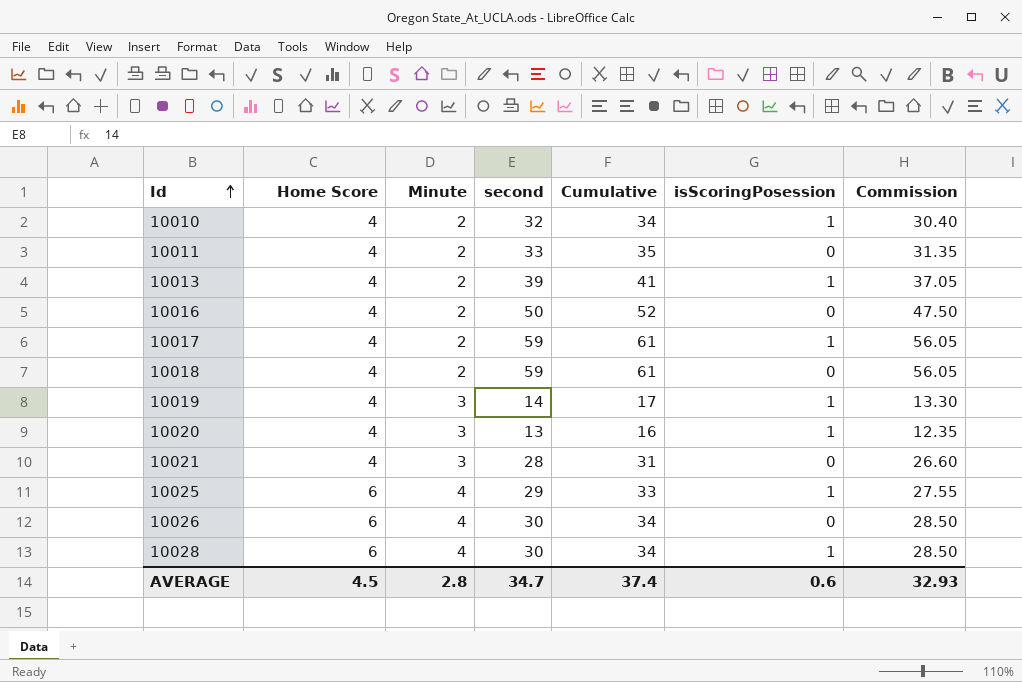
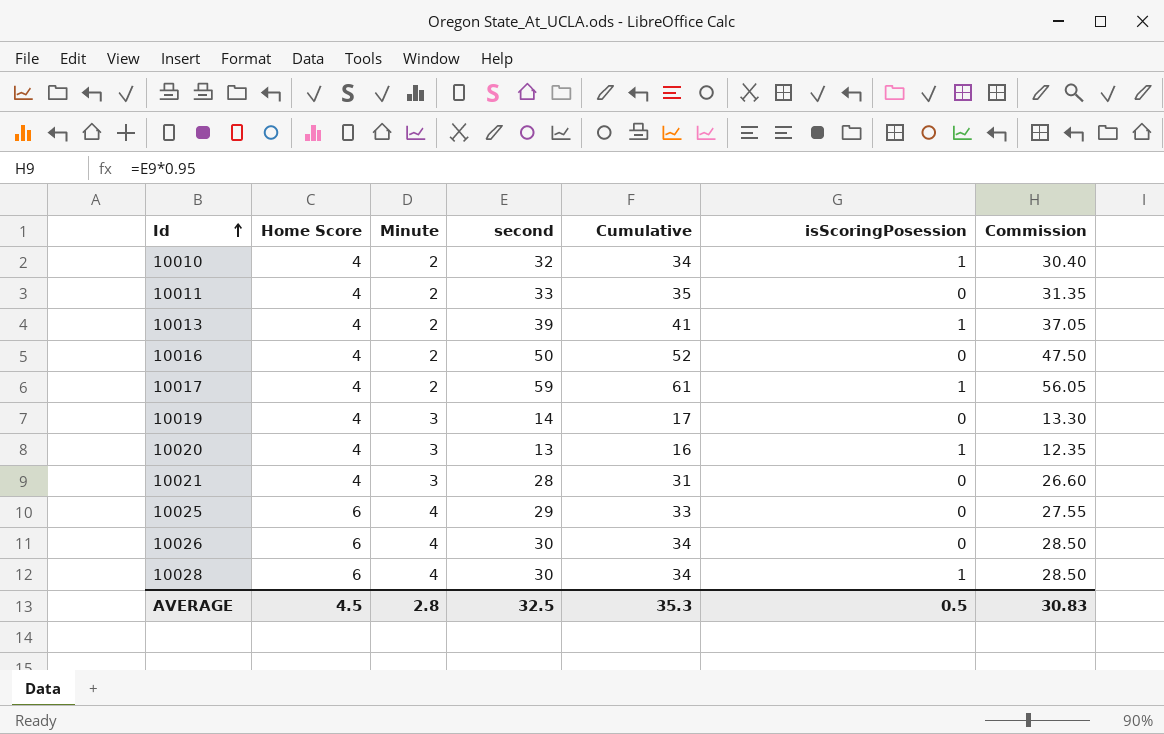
row 10018: 4 | 2 | 59 | 61 | 0 | 56.05 -> none
10019 | isScoringPosession: 1 -> 0
10025 | isScoringPosession: 1 -> 0
AVERAGE | second: 34.7 -> 32.5
AVERAGE | Cumulative: 37.4 -> 35.3
AVERAGE | isScoringPosession: 0.6 -> 0.5
AVERAGE | Commission: 32.93 -> 30.83

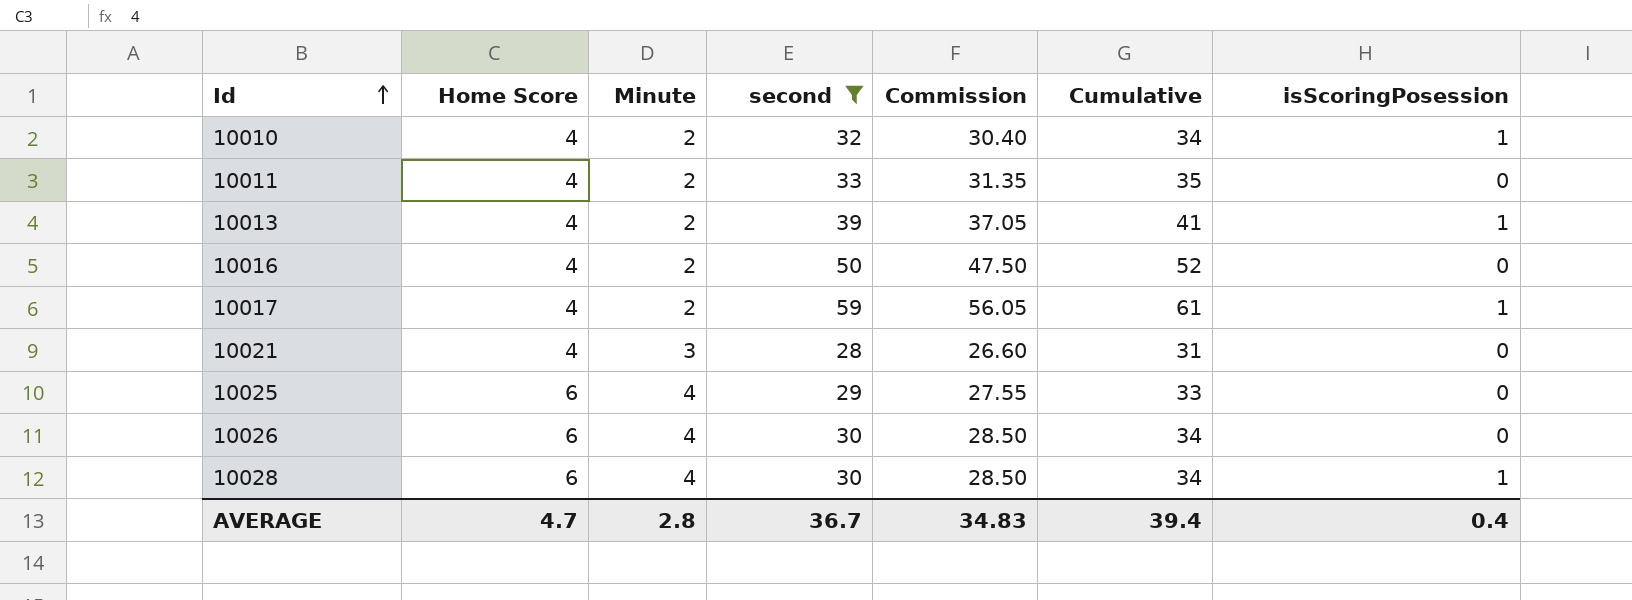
filter: none -> second >= 28
column Commission | position: 7 -> 5
AVERAGE | Home Score: 4.5 -> 4.7
AVERAGE | second: 32.5 -> 36.7
AVERAGE | Commission: 30.83 -> 34.83
AVERAGE | Cumulative: 35.3 -> 39.4
AVERAGE | isScoringPosession: 0.5 -> 0.4

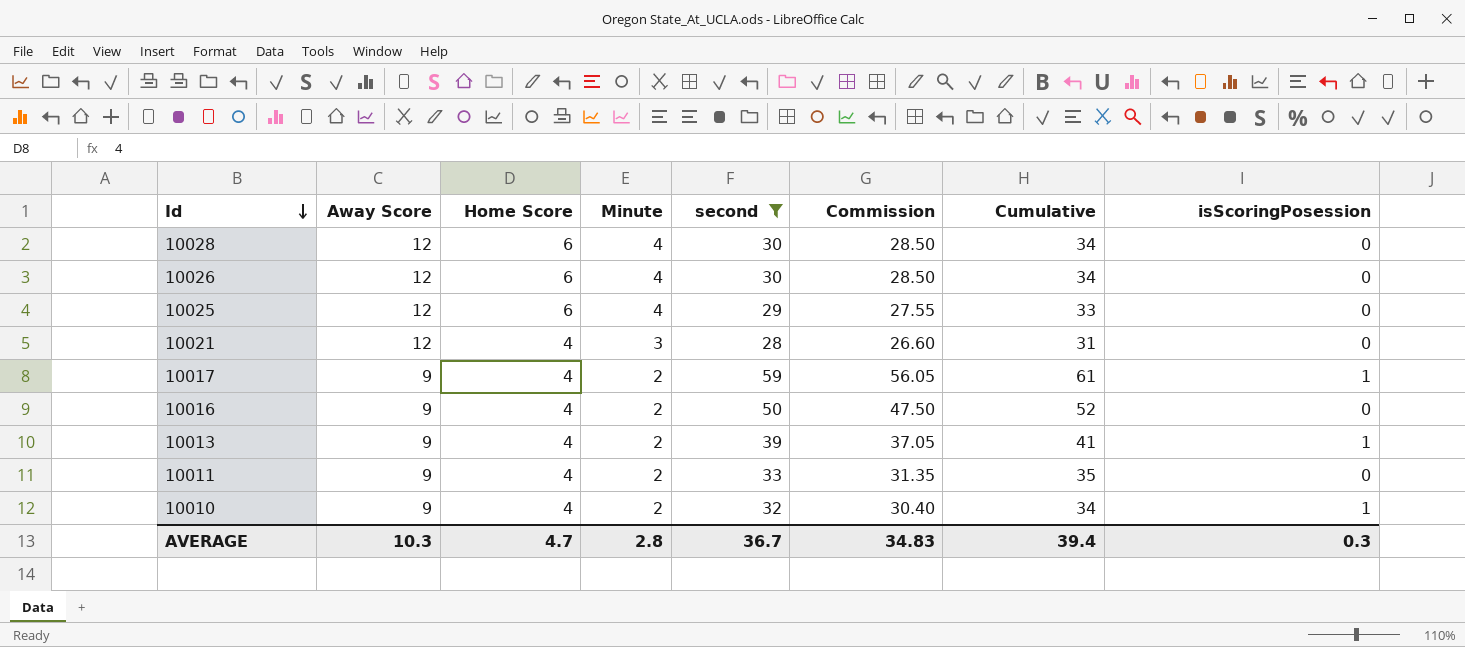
row order: Id ascending -> Id descending
column Away Score | position: none -> 2
10028 | isScoringPosession: 1 -> 0
AVERAGE | isScoringPosession: 0.4 -> 0.3

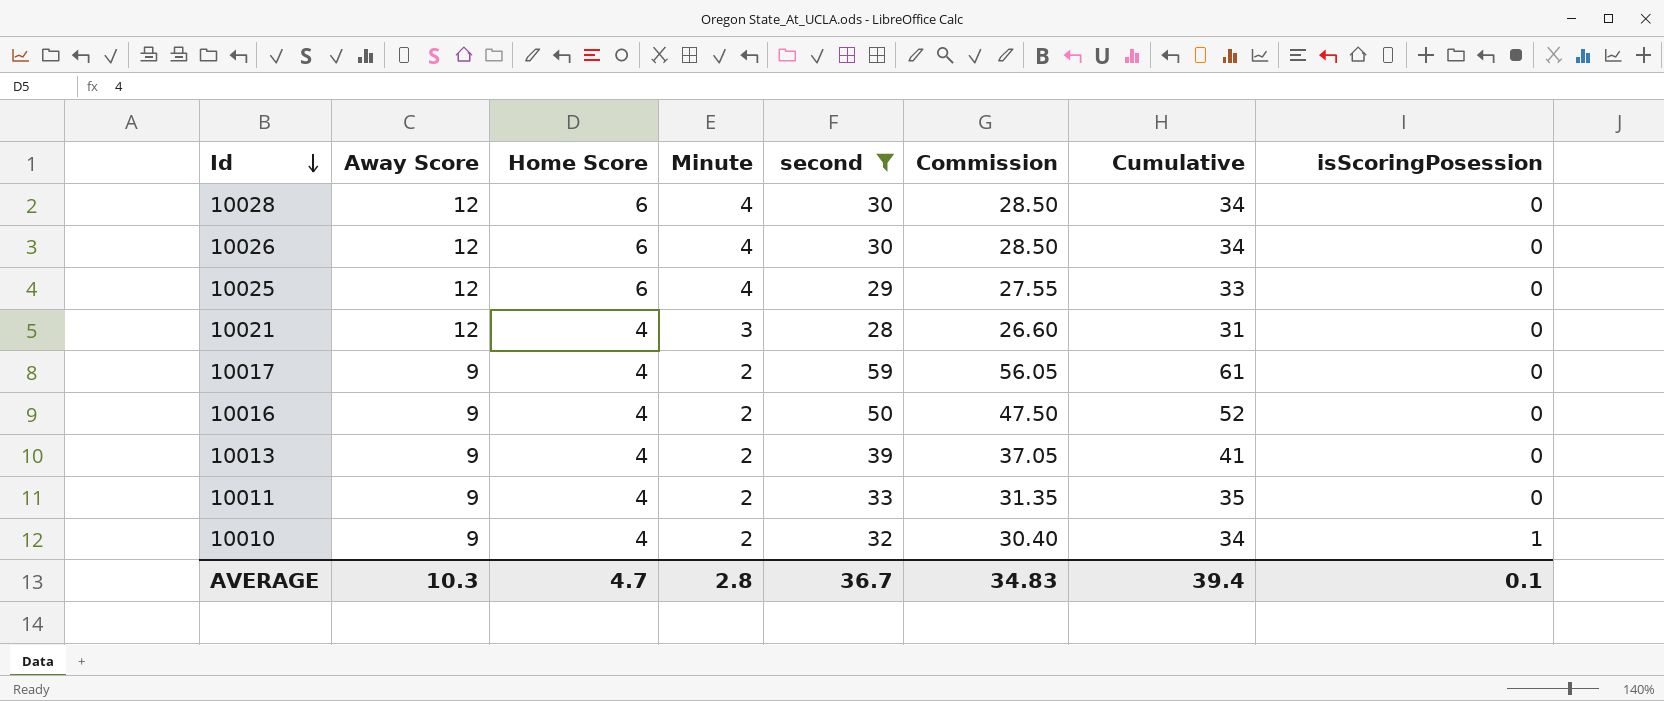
10017 | isScoringPosession: 1 -> 0
10013 | isScoringPosession: 1 -> 0
AVERAGE | isScoringPosession: 0.3 -> 0.1

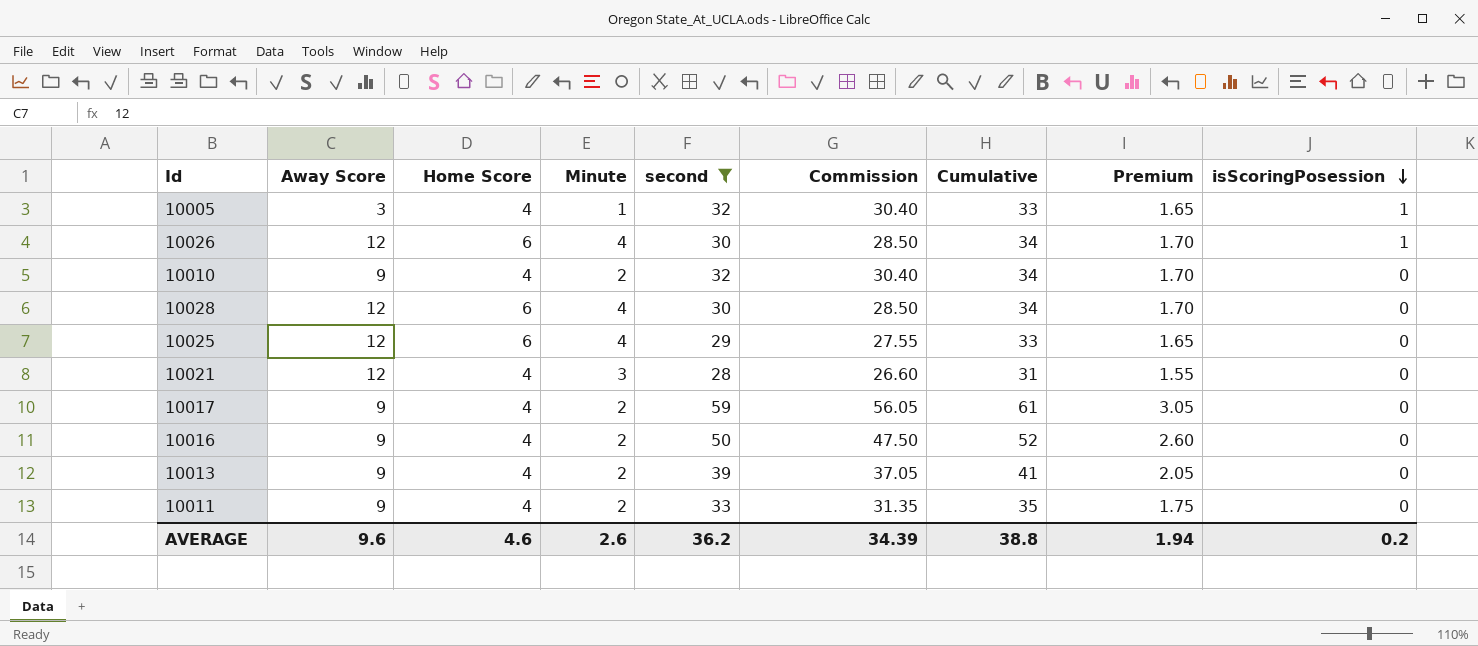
row order: Id descending -> isScoringPosession descending
column Premium | formula: none -> [Cumulative] * 0.05
row 10005: none -> 3 | 4 | 1 | 32 | 30.40 | 33 | 1.65 | 1
10026 | isScoringPosession: 0 -> 1
10010 | isScoringPosession: 1 -> 0
AVERAGE | Away Score: 10.3 -> 9.6
AVERAGE | Home Score: 4.7 -> 4.6
AVERAGE | Minute: 2.8 -> 2.6
AVERAGE | second: 36.7 -> 36.2
AVERAGE | Commission: 34.83 -> 34.39
AVERAGE | Cumulative: 39.4 -> 38.8
AVERAGE | isScoringPosession: 0.1 -> 0.2

